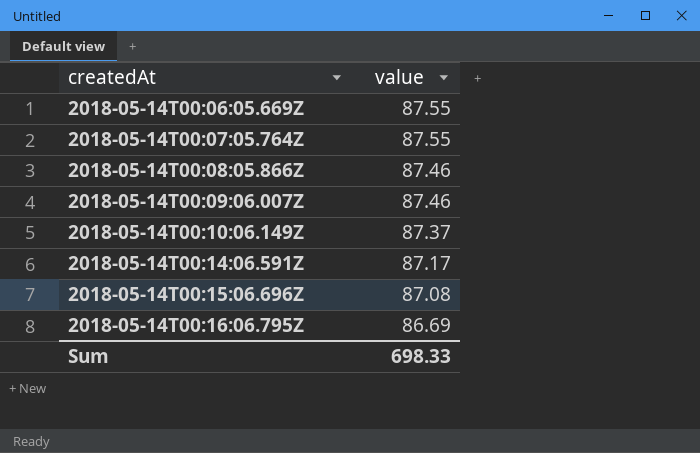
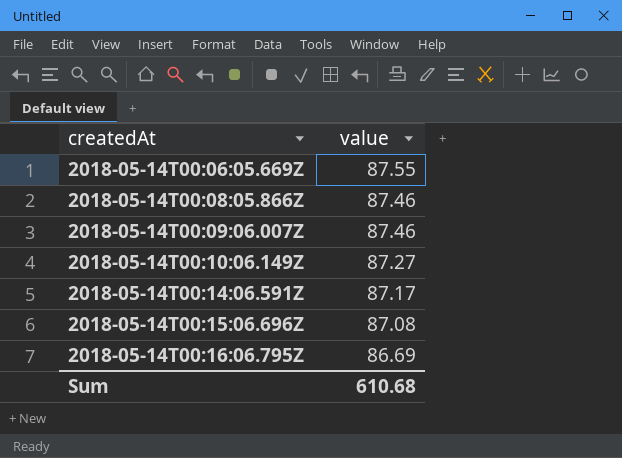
row 2018-05-14T00:07:05.764Z: 87.55 -> none
2018-05-14T00:10:06.149Z | value: 87.37 -> 87.27
Sum | value: 698.33 -> 610.68

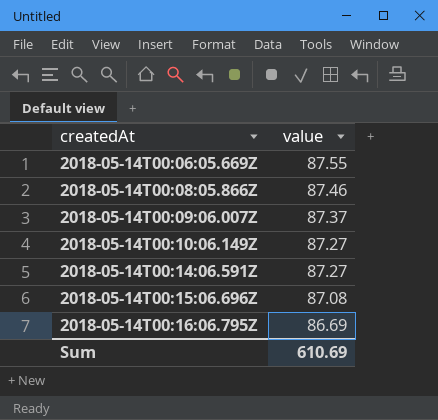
2018-05-14T00:09:06.007Z | value: 87.46 -> 87.37
2018-05-14T00:14:06.591Z | value: 87.17 -> 87.27
Sum | value: 610.68 -> 610.69

